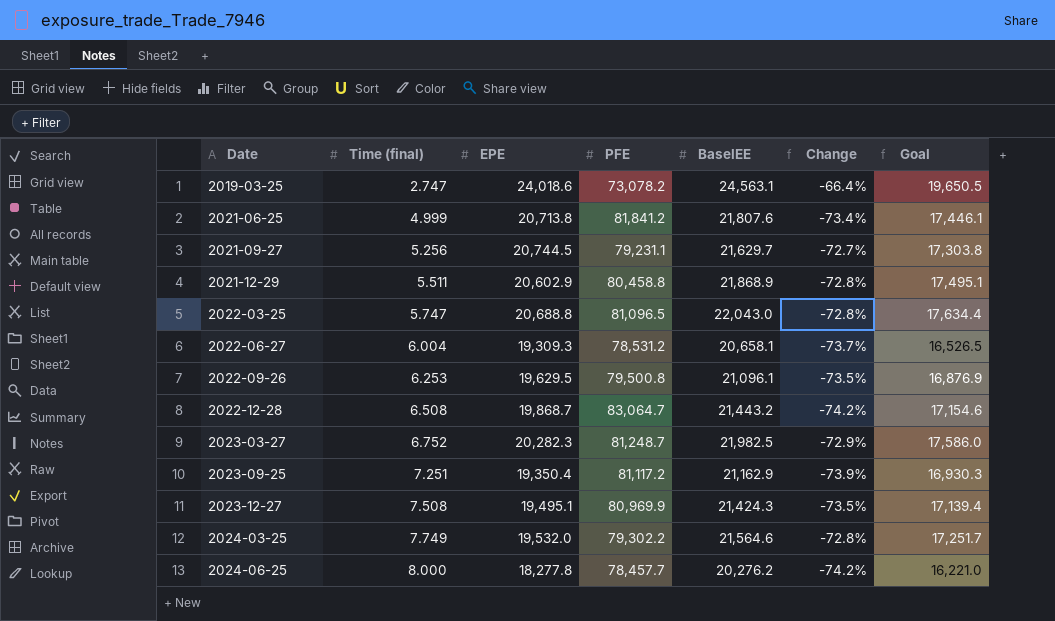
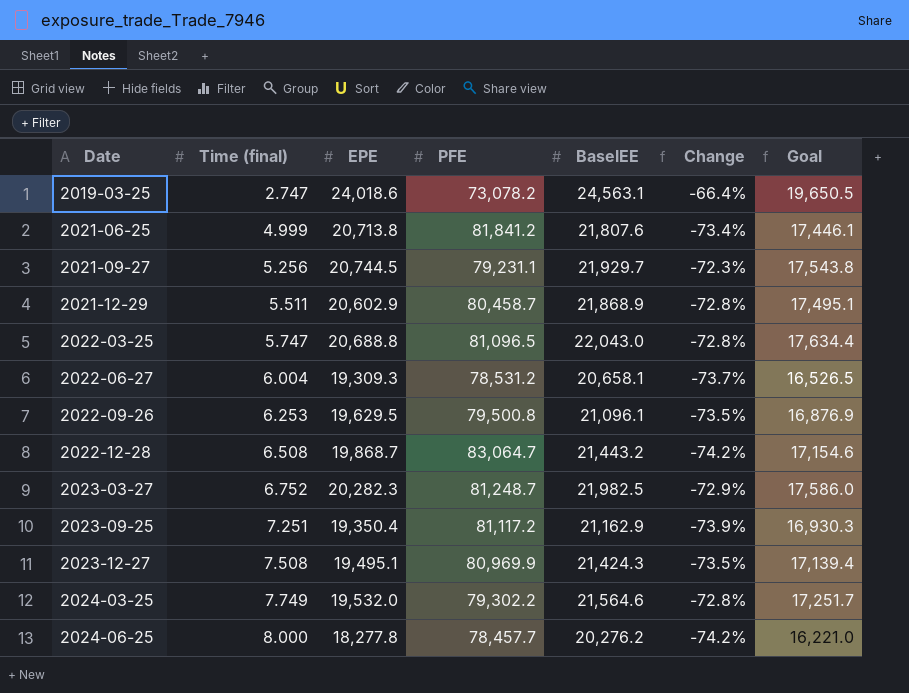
2021-09-27 | BaselEE: 21,629.7 -> 21,929.7
2021-09-27 | Change: -72.7% -> -72.3%
2021-09-27 | Goal: 17,303.8 -> 17,543.8
2021-12-29 | PFE: 80,458.8 -> 80,458.7

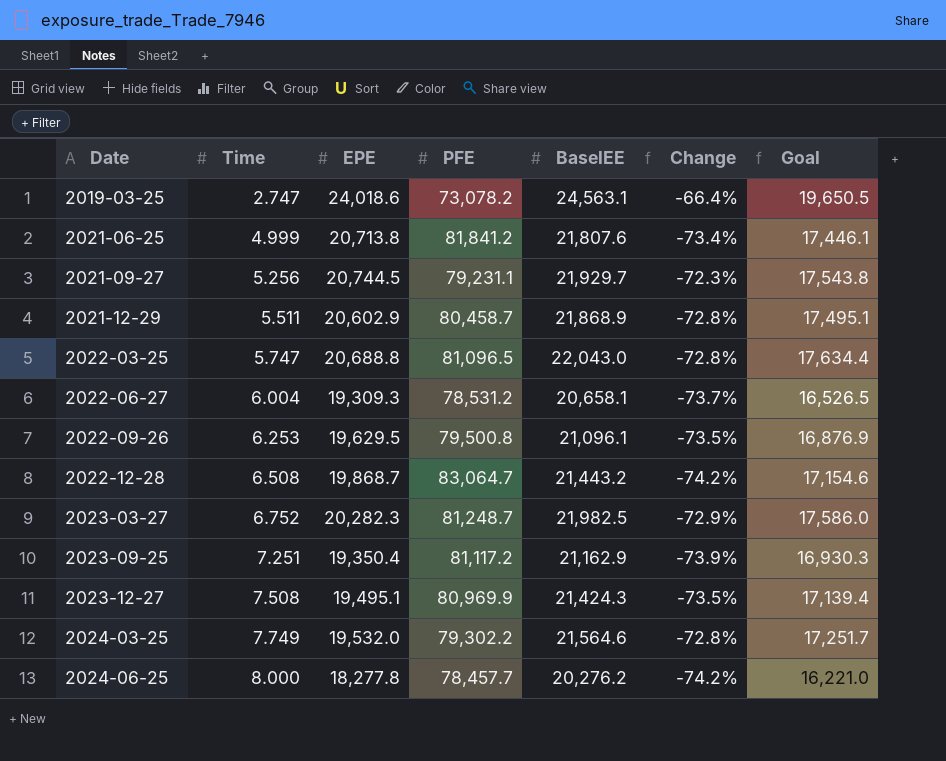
column name: Time (final) -> Time

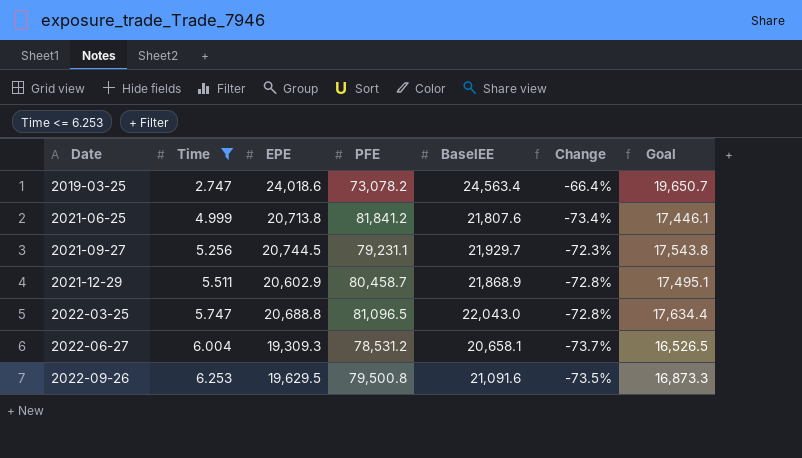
filter: none -> Time <= 6.253
2019-03-25 | BaselEE: 24,563.1 -> 24,563.4
2019-03-25 | Goal: 19,650.5 -> 19,650.7
2022-09-26 | BaselEE: 21,096.1 -> 21,091.6
2022-09-26 | Goal: 16,876.9 -> 16,873.3

